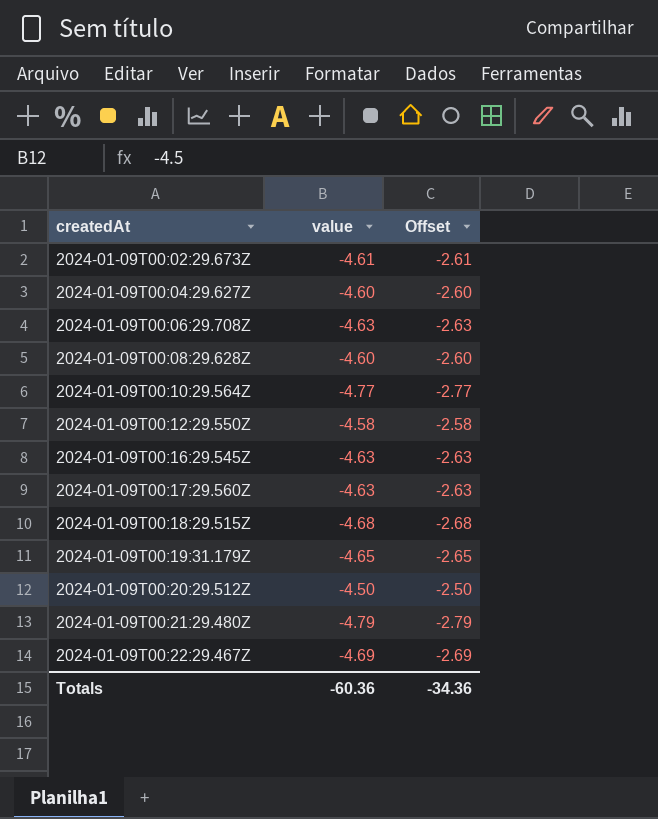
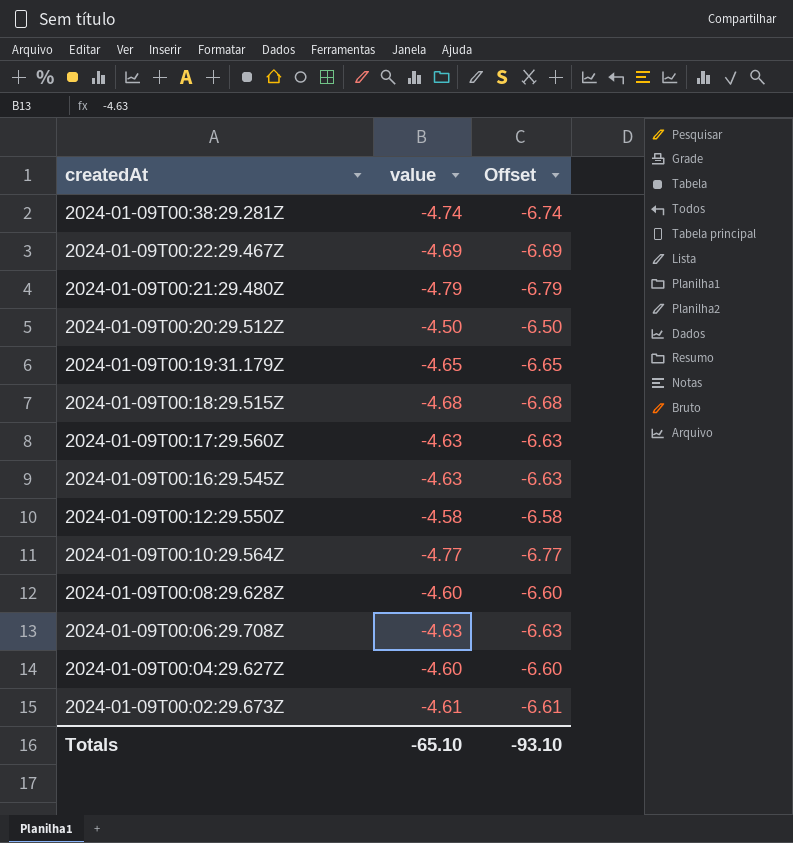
row order: createdAt ascending -> createdAt descending
column Offset | formula: [value] + 2 -> [value] - 2
row 2024-01-09T00:38:29.281Z: none -> -4.74 | -6.74
Totals | value: -60.36 -> -65.10
Totals | Offset: -34.36 -> -93.10

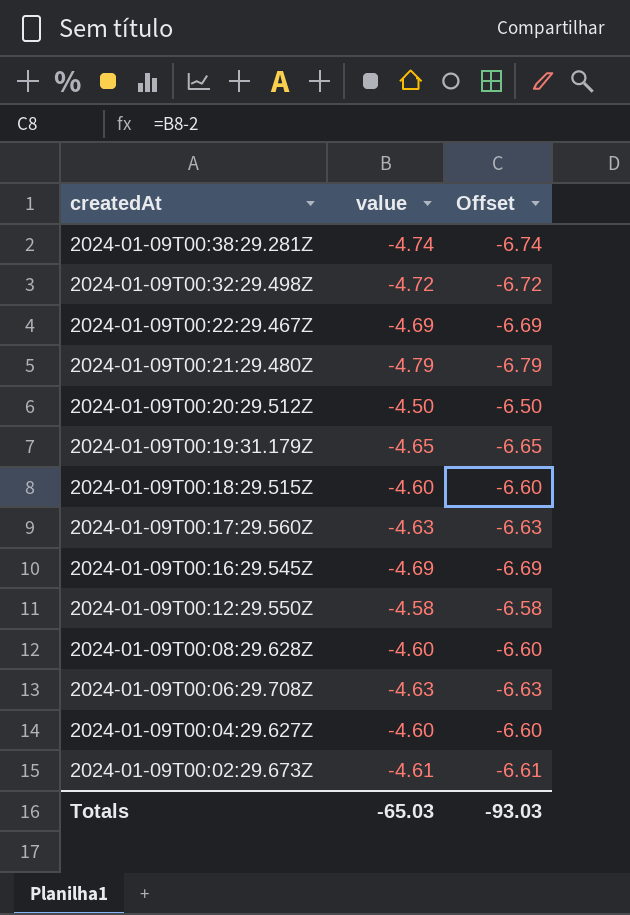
row 2024-01-09T00:10:29.564Z: -4.77 | -6.77 -> none
row 2024-01-09T00:32:29.498Z: none -> -4.72 | -6.72
2024-01-09T00:18:29.515Z | value: -4.68 -> -4.60
2024-01-09T00:18:29.515Z | Offset: -6.68 -> -6.60
2024-01-09T00:16:29.545Z | value: -4.63 -> -4.69
2024-01-09T00:16:29.545Z | Offset: -6.63 -> -6.69
Totals | value: -65.10 -> -65.03
Totals | Offset: -93.10 -> -93.03

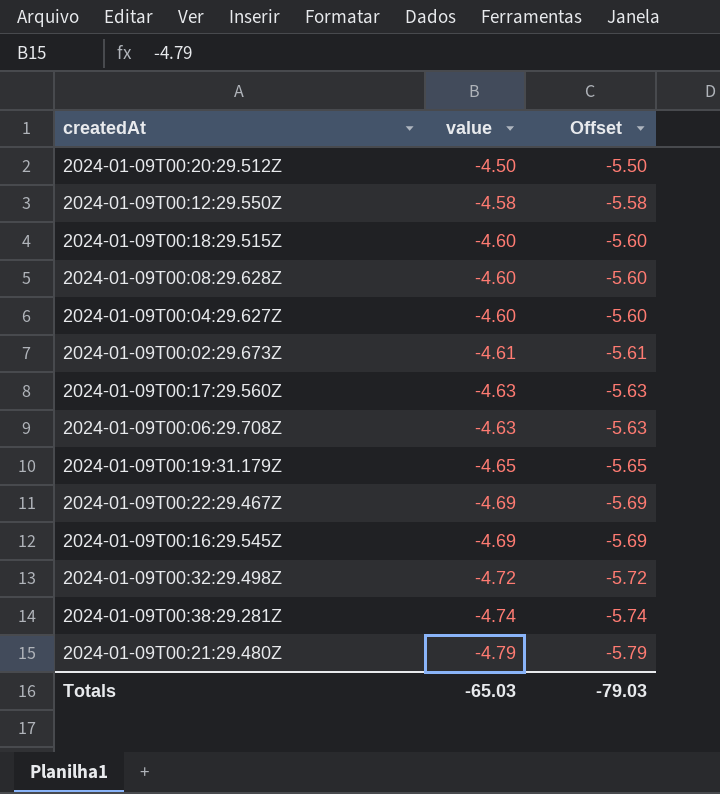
row order: createdAt descending -> value descending
column Offset | formula: [value] - 2 -> [value] - 1
Totals | Offset: -93.03 -> -79.03

